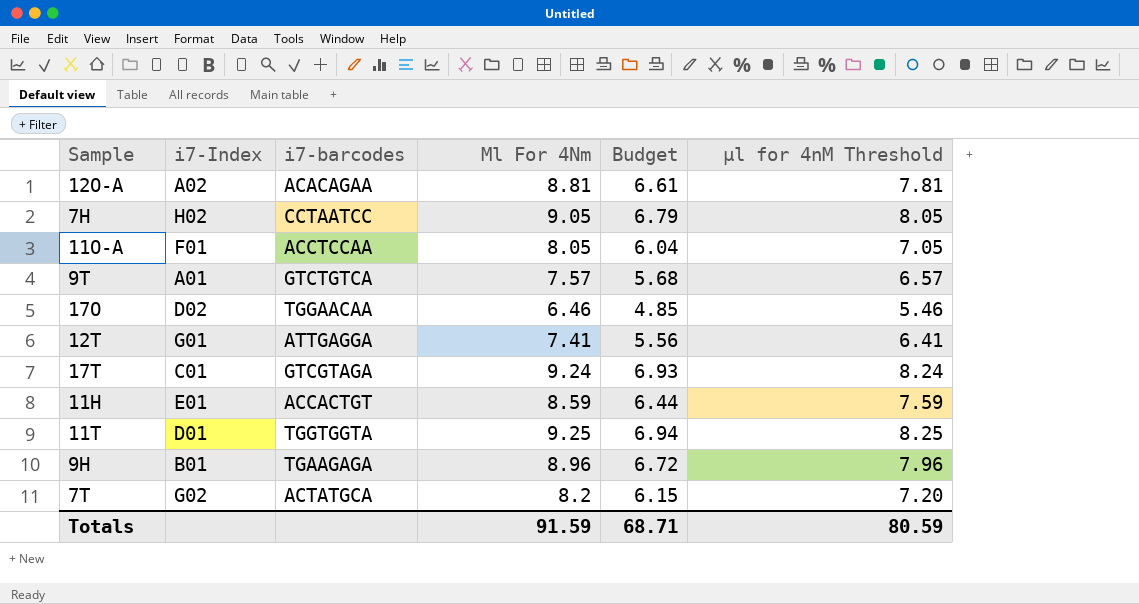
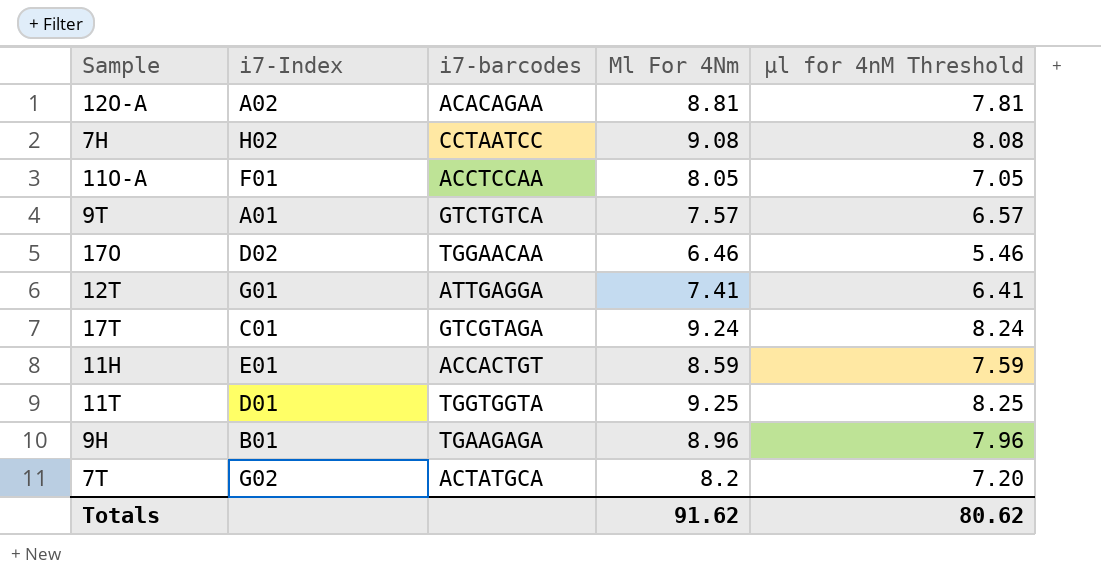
column Budget | formula: [Μl For 4Nm] * 0.75 -> none
7H | Μl For 4Nm: 9.05 -> 9.08
7H | µl for 4nM Threshold: 8.05 -> 8.08
Totals | Μl For 4Nm: 91.59 -> 91.62
Totals | µl for 4nM Threshold: 80.59 -> 80.62

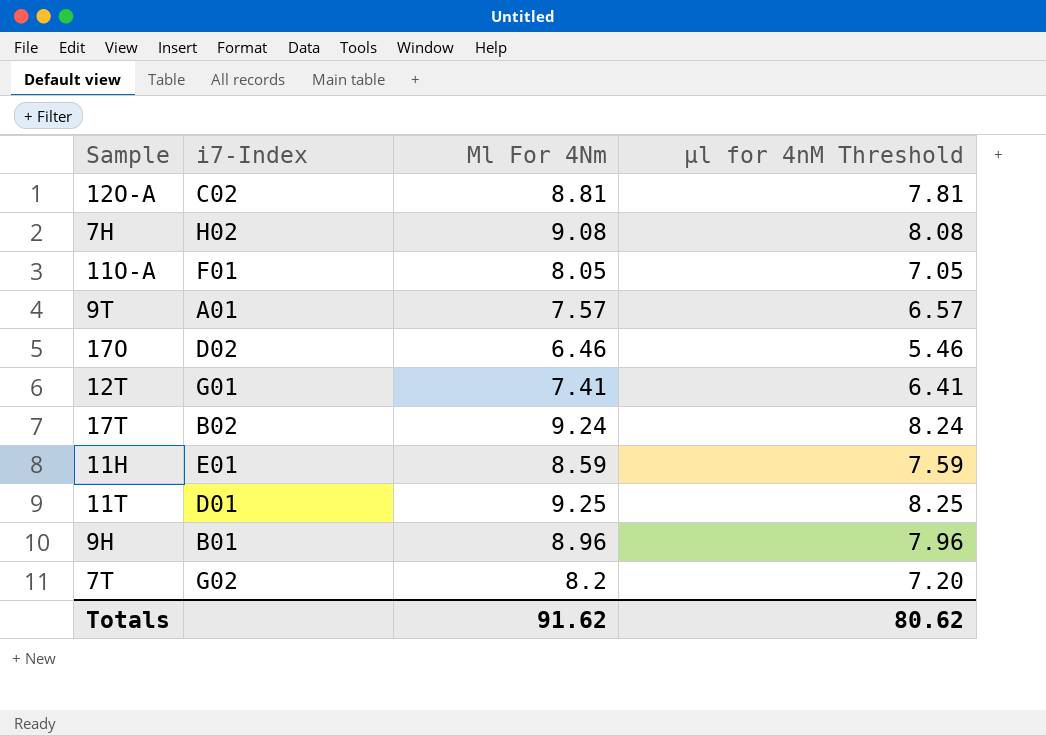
column i7-barcodes | position: 3 -> none
12O-A | i7-Index: A02 -> C02
17T | i7-Index: C01 -> B02

